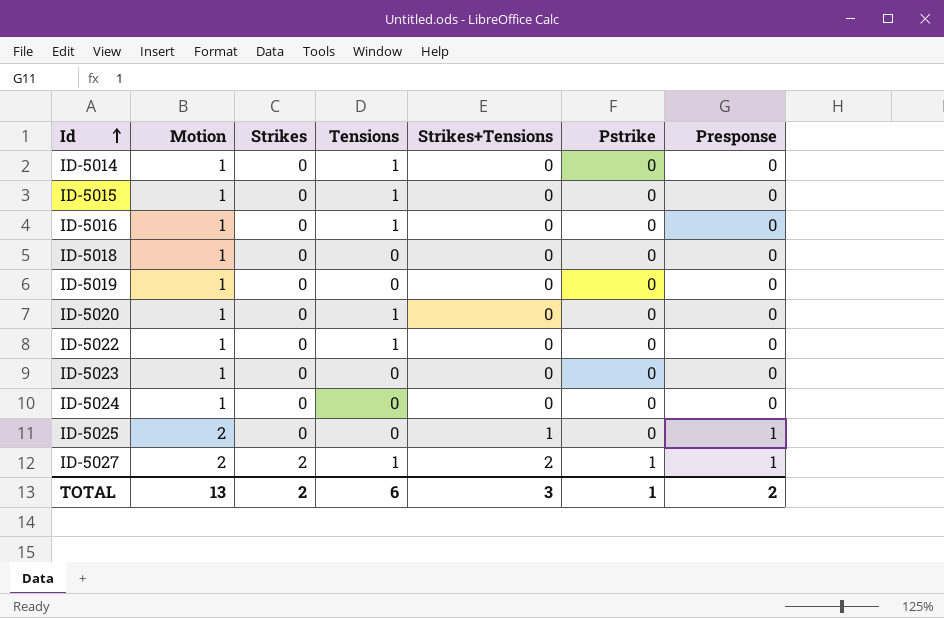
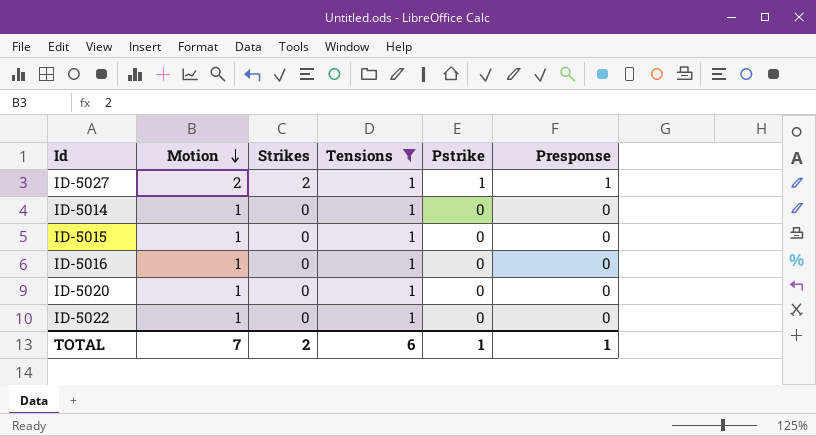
filter: none -> Tensions = 1
row order: Id ascending -> Motion descending
column Strikes+Tensions | position: 5 -> none
TOTAL | Motion: 13 -> 7
TOTAL | Presponse: 2 -> 1

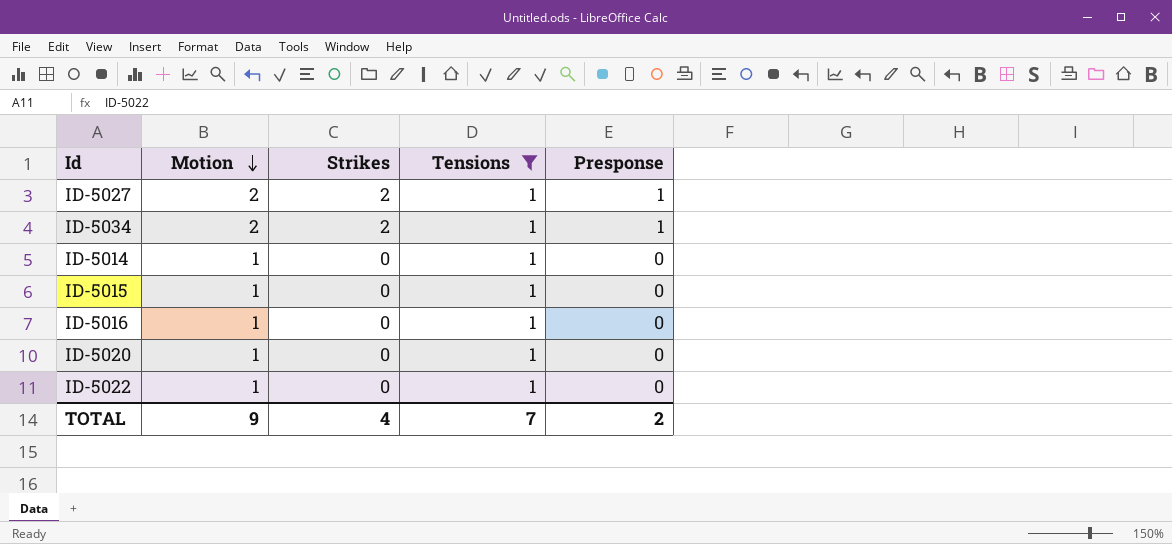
column Pstrike | position: 5 -> none
row ID-5034: none -> 2 | 2 | 1 | 1
TOTAL | Motion: 7 -> 9
TOTAL | Strikes: 2 -> 4
TOTAL | Tensions: 6 -> 7
TOTAL | Presponse: 1 -> 2

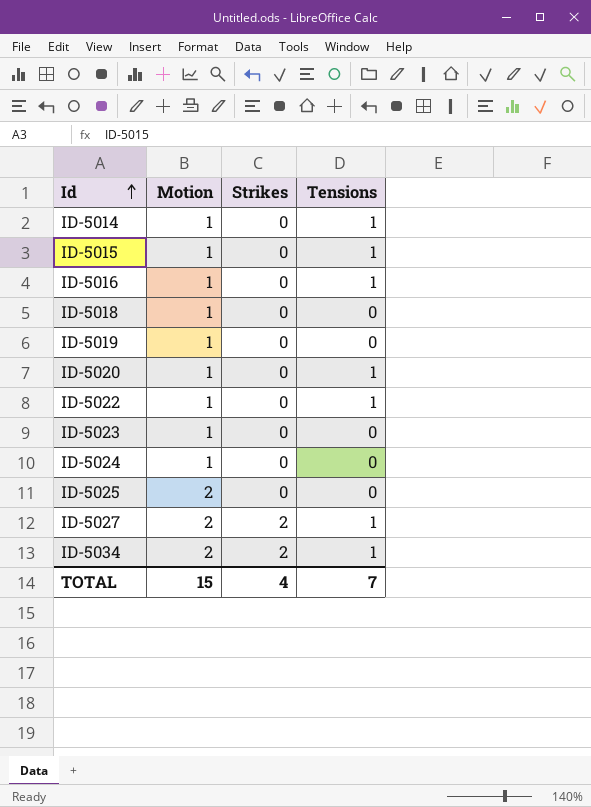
filter: Tensions = 1 -> none
row order: Motion descending -> Id ascending
column Presponse | position: 5 -> none
TOTAL | Motion: 9 -> 15

